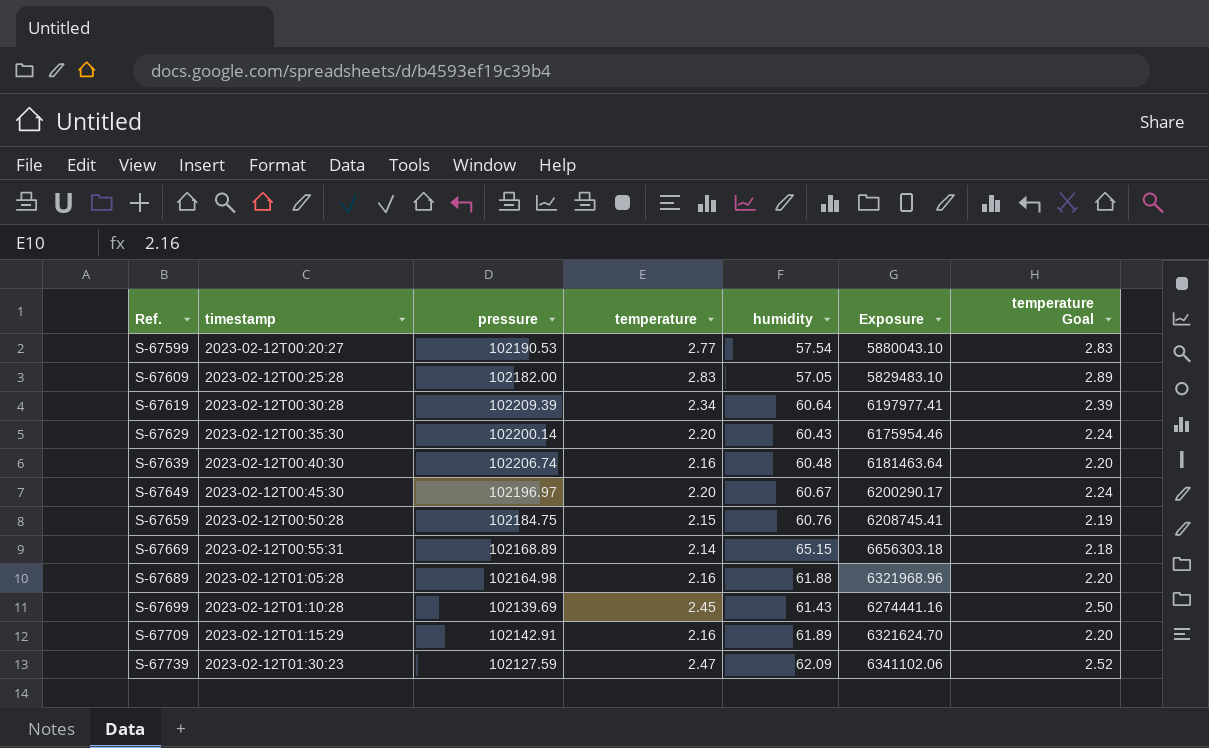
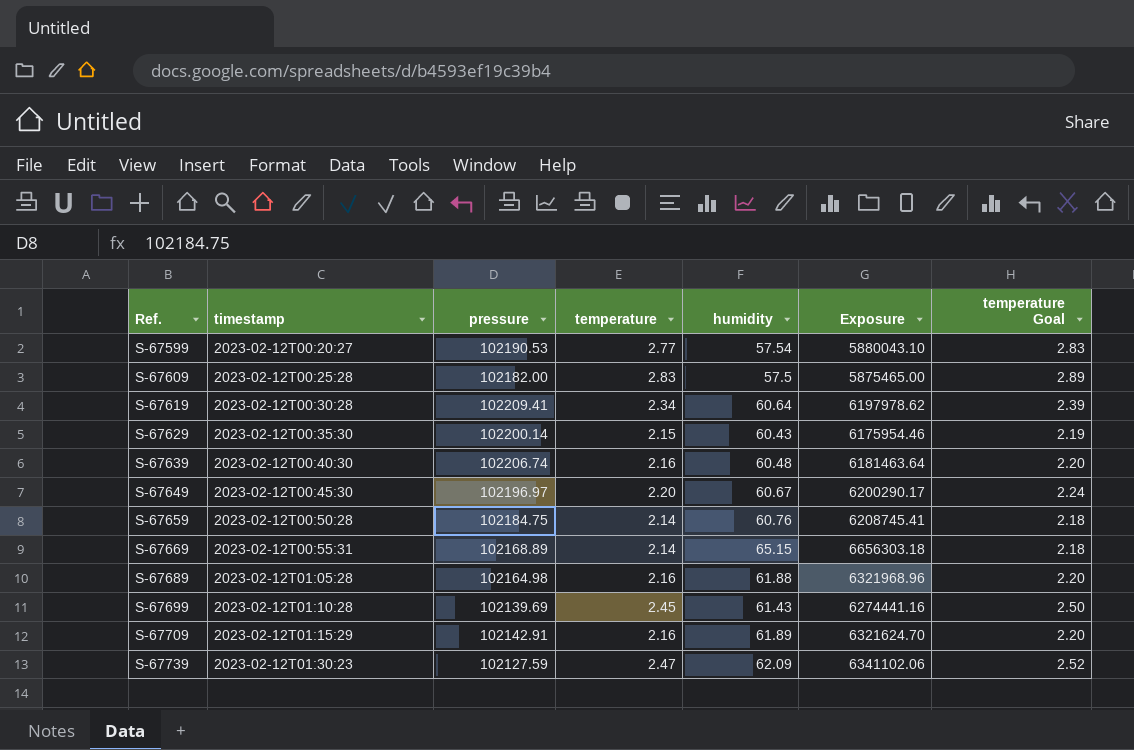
S-67609 | humidity: 57.05 -> 57.5
S-67609 | Exposure: 5829483.10 -> 5875465.00
S-67619 | pressure: 102209.39 -> 102209.41
S-67619 | Exposure: 6197977.41 -> 6197978.62
S-67629 | temperature: 2.20 -> 2.15
S-67629 | temperature Goal: 2.24 -> 2.19
S-67659 | temperature: 2.15 -> 2.14
S-67659 | temperature Goal: 2.19 -> 2.18

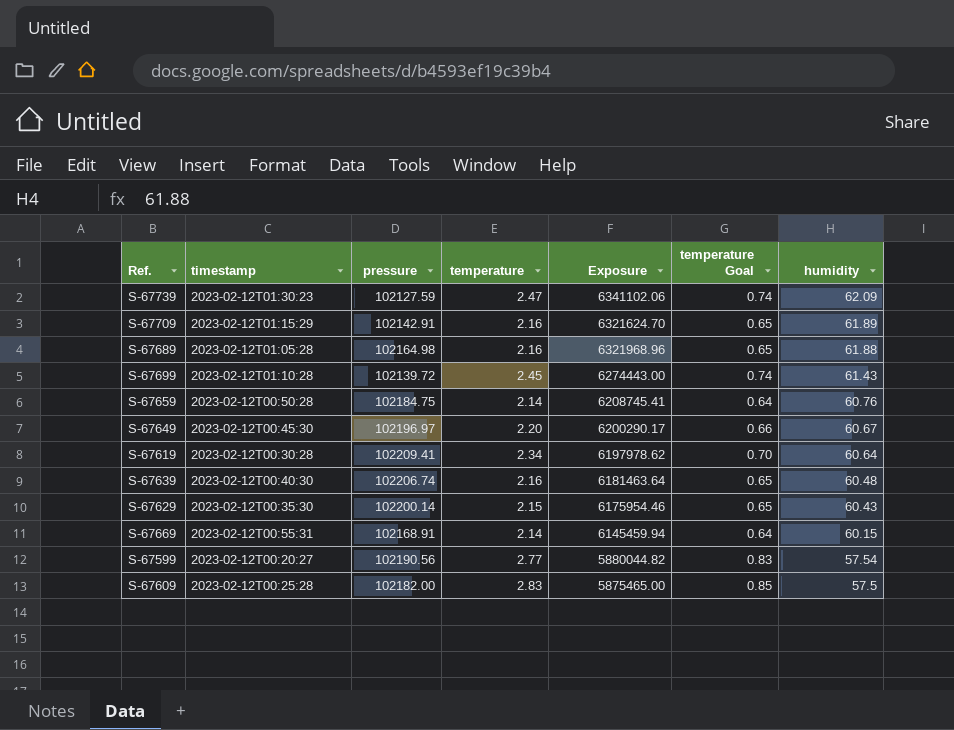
row order: Ref. ascending -> humidity descending
column temperature Goal | formula: [temperature] * 1.02 -> [temperature] * 0.3
column humidity | position: 5 -> 7
S-67699 | pressure: 102139.69 -> 102139.72
S-67699 | Exposure: 6274441.16 -> 6274443.00
S-67669 | pressure: 102168.89 -> 102168.91
S-67669 | Exposure: 6656303.18 -> 6145459.94
S-67669 | humidity: 65.15 -> 60.15
S-67599 | pressure: 102190.53 -> 102190.56
S-67599 | Exposure: 5880043.10 -> 5880044.82

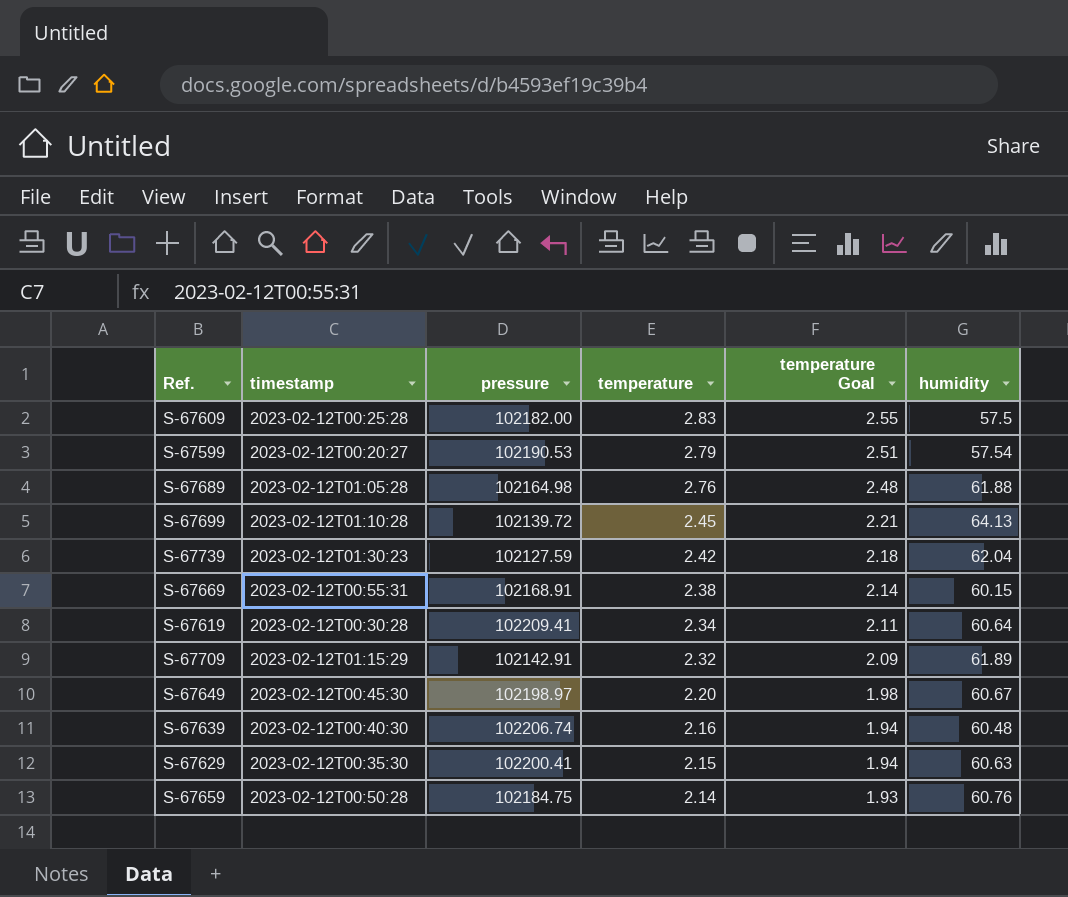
row order: humidity descending -> temperature descending
column Exposure | formula: [pressure] * [humidity] -> none
column temperature Goal | formula: [temperature] * 0.3 -> [temperature] * 0.9
S-67599 | pressure: 102190.56 -> 102190.53
S-67599 | temperature: 2.77 -> 2.79
S-67689 | temperature: 2.16 -> 2.76
S-67699 | humidity: 61.43 -> 64.13
S-67739 | temperature: 2.47 -> 2.42
S-67739 | humidity: 62.09 -> 62.04
S-67669 | temperature: 2.14 -> 2.38
S-67709 | temperature: 2.16 -> 2.32
S-67649 | pressure: 102196.97 -> 102198.97
S-67629 | pressure: 102200.14 -> 102200.41
S-67629 | humidity: 60.43 -> 60.63

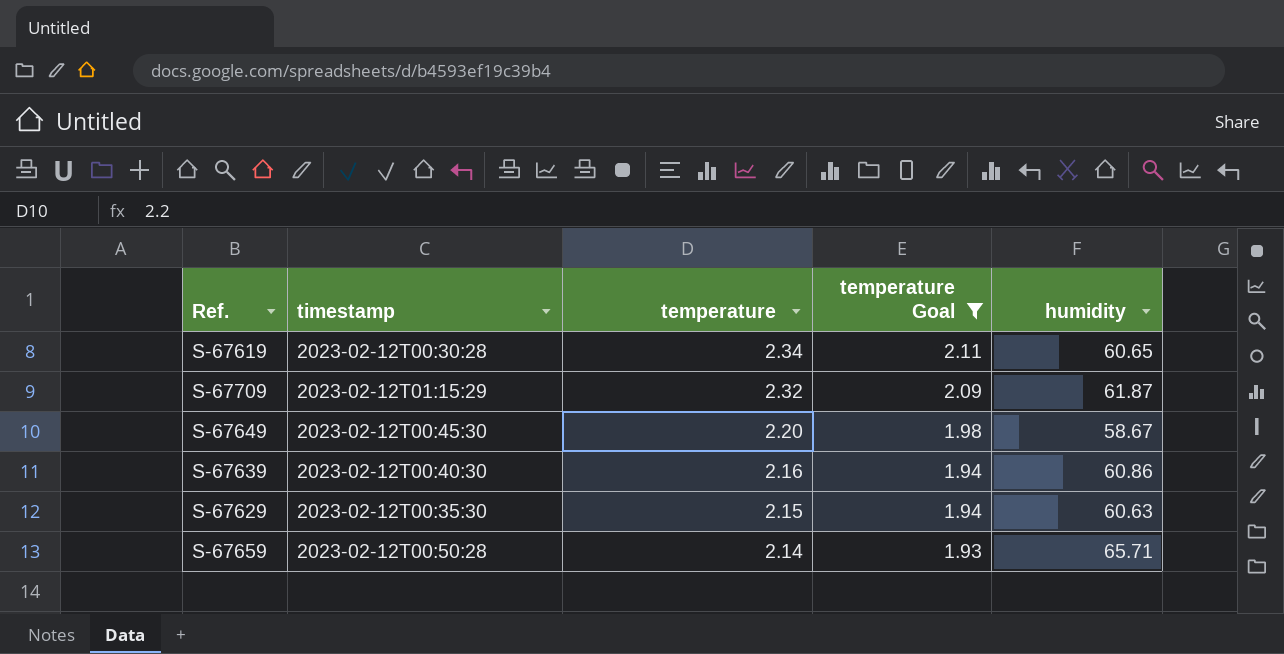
filter: none -> temperature Goal <= 2.11
column pressure | position: 3 -> none
S-67619 | humidity: 60.64 -> 60.65
S-67709 | humidity: 61.89 -> 61.87
S-67649 | humidity: 60.67 -> 58.67
S-67639 | humidity: 60.48 -> 60.86
S-67659 | humidity: 60.76 -> 65.71

